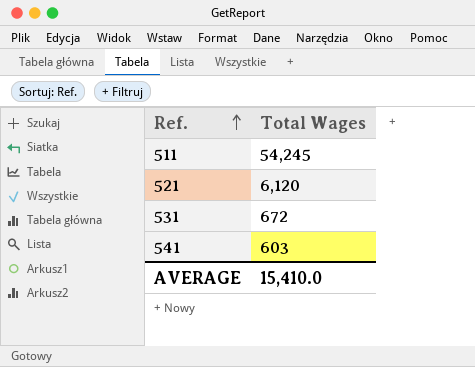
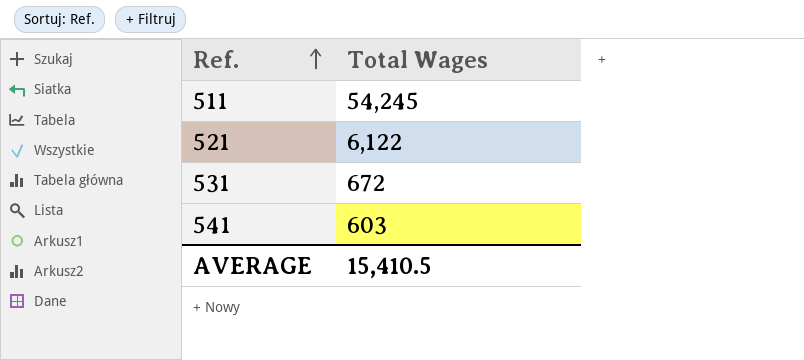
521 | Total Wages: 6,120 -> 6,122
AVERAGE | Total Wages: 15,410.0 -> 15,410.5

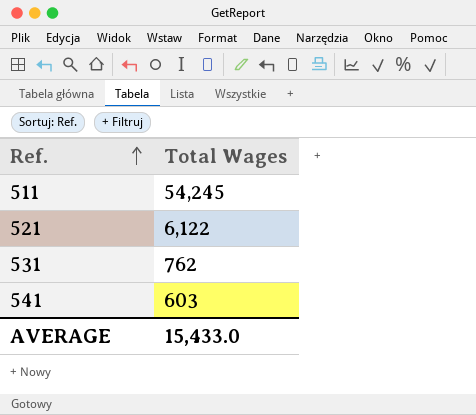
531 | Total Wages: 672 -> 762
AVERAGE | Total Wages: 15,410.5 -> 15,433.0

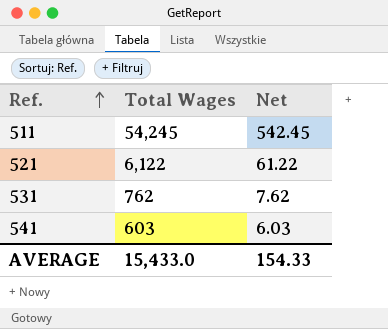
column Net | formula: none -> [Total Wages] * 0.01

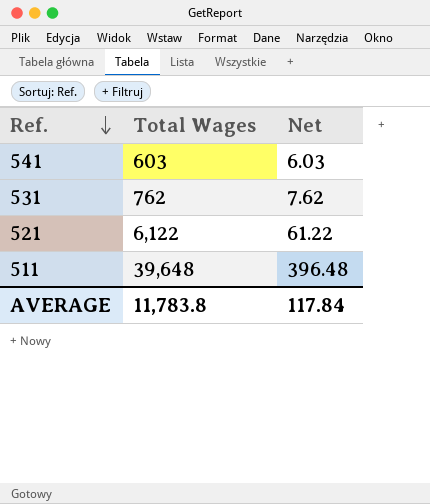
row order: Ref. ascending -> Ref. descending
511 | Total Wages: 54,245 -> 39,648
511 | Net: 542.45 -> 396.48
AVERAGE | Total Wages: 15,433.0 -> 11,783.8
AVERAGE | Net: 154.33 -> 117.84

